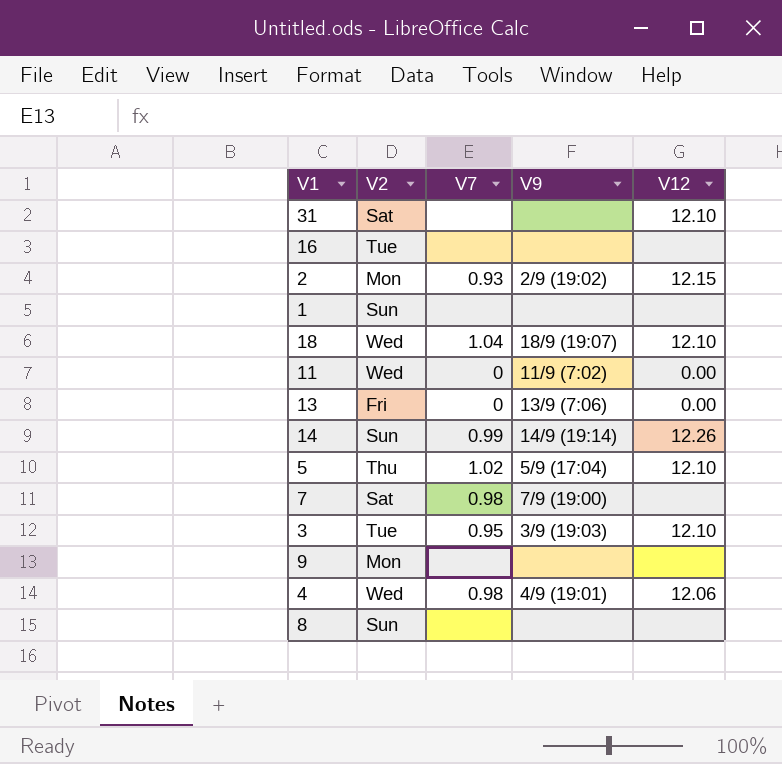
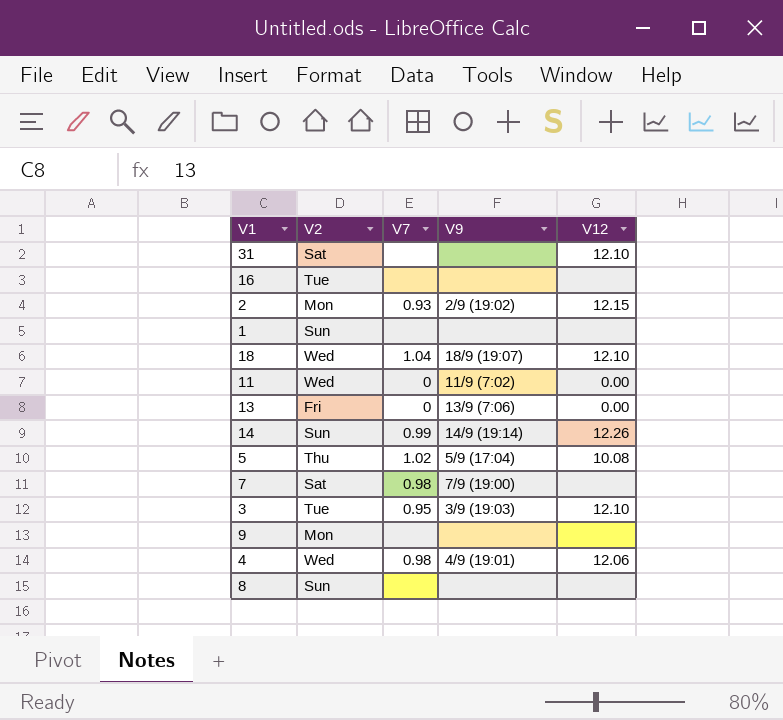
5 | V12: 12.10 -> 10.08

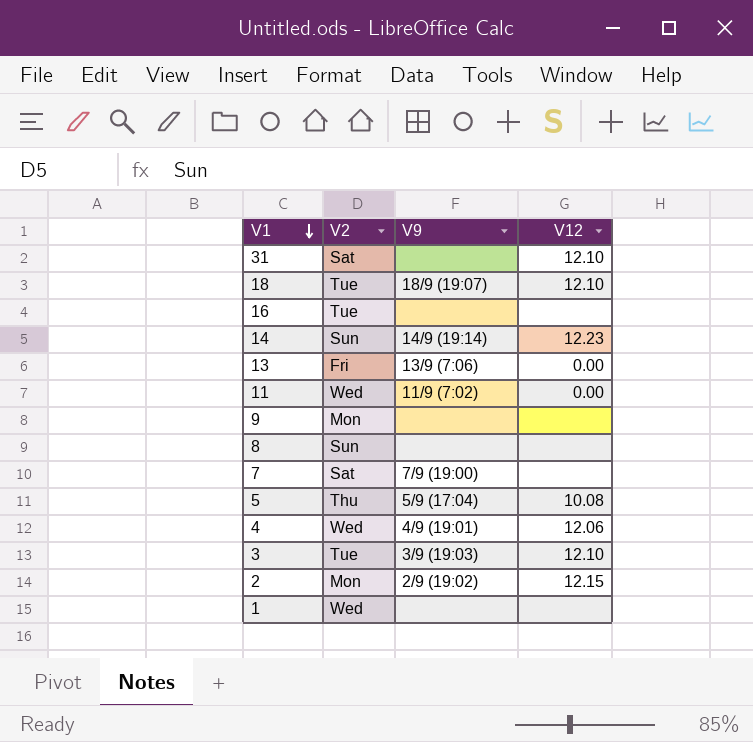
row order: none -> V1 descending
column V7 | position: 3 -> none
18 | V2: Wed -> Tue
14 | V12: 12.26 -> 12.23
1 | V2: Sun -> Wed

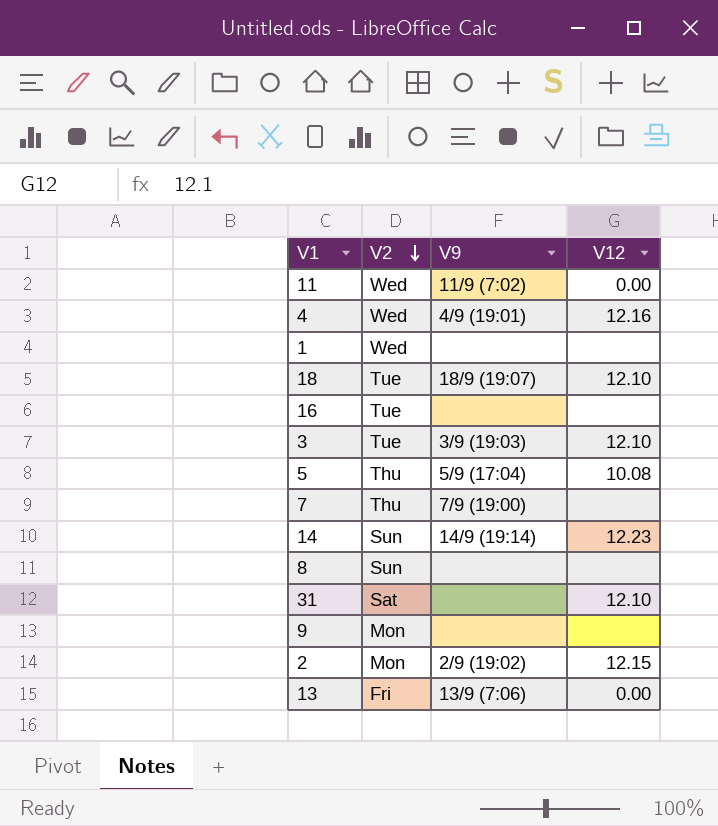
row order: V1 descending -> V2 descending
4 | V12: 12.06 -> 12.16
7 | V2: Sat -> Thu

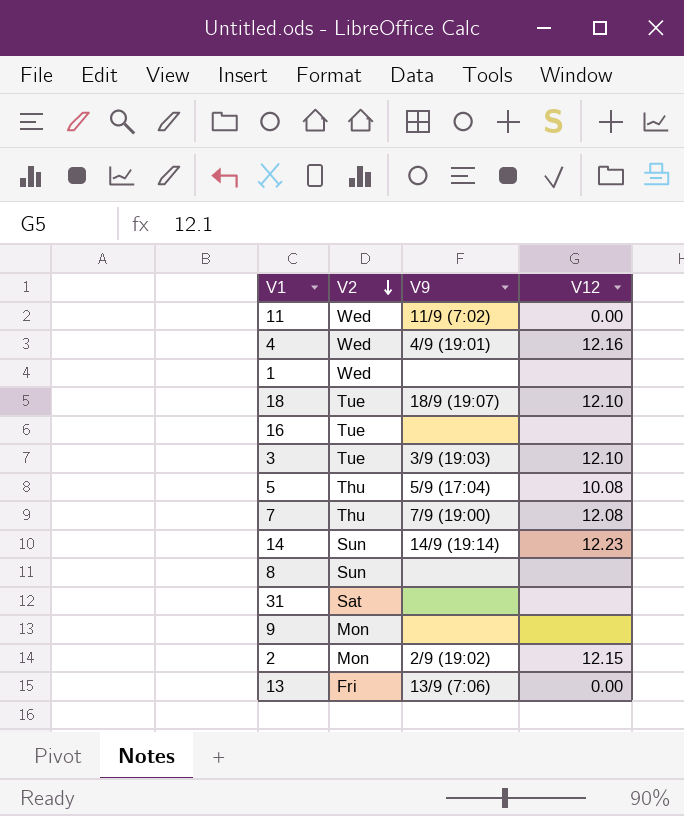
7 | V12: none -> 12.08
31 | V12: 12.10 -> none

